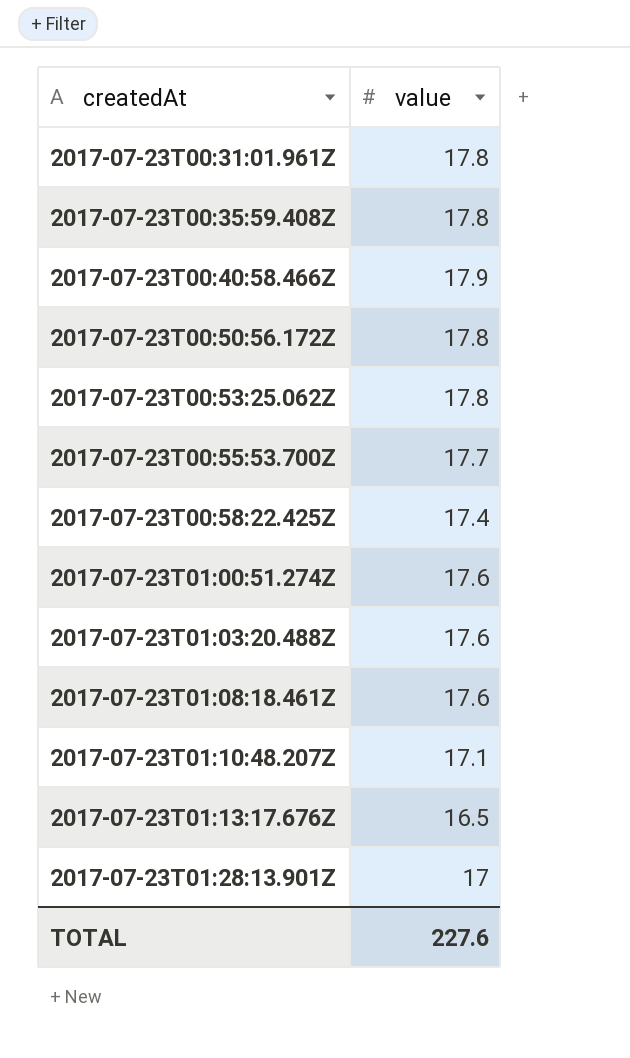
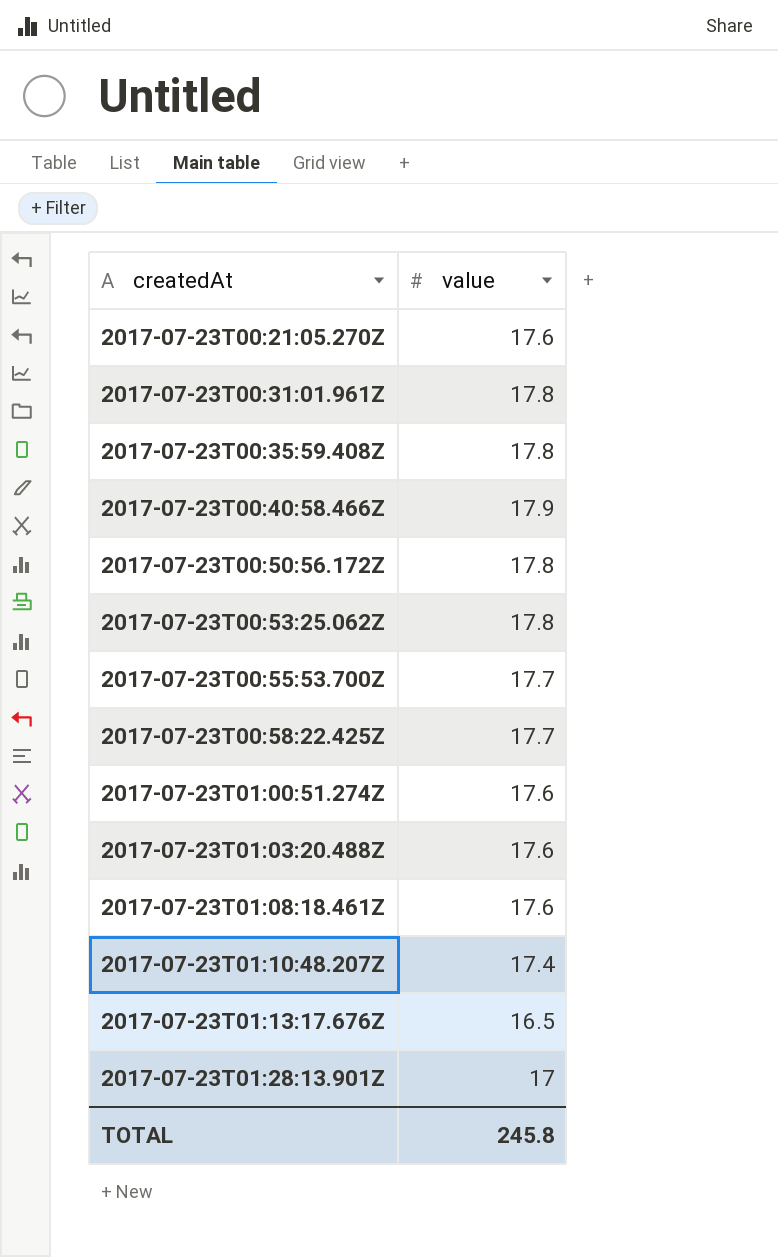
row 2017-07-23T00:21:05.270Z: none -> 17.6
2017-07-23T00:58:22.425Z | value: 17.4 -> 17.7
2017-07-23T01:10:48.207Z | value: 17.1 -> 17.4
TOTAL | value: 227.6 -> 245.8

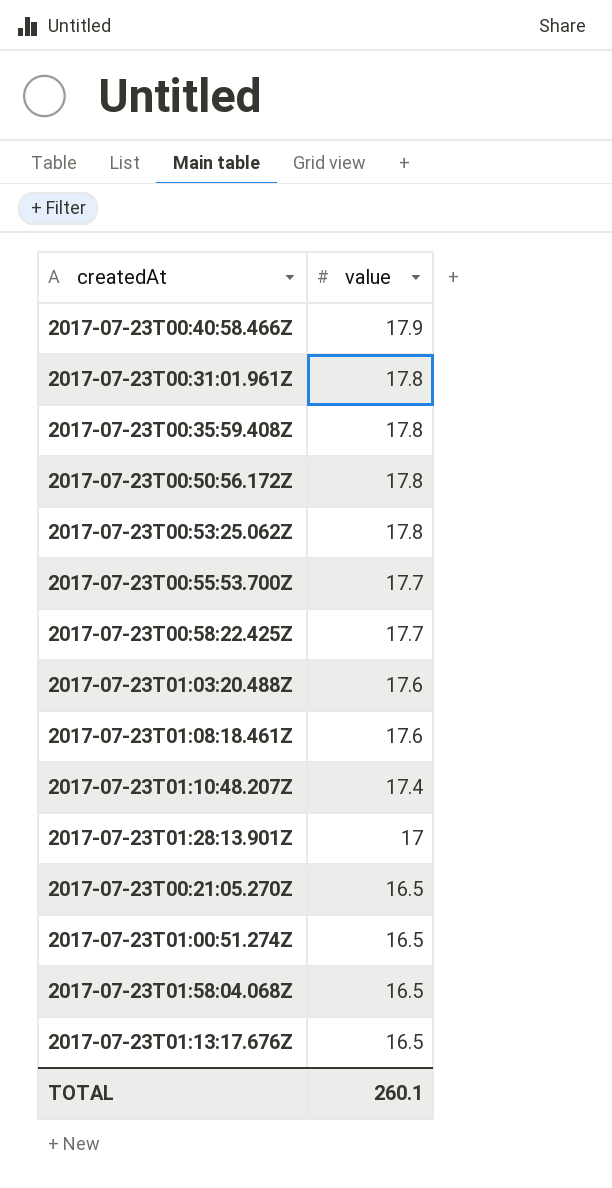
row order: createdAt ascending -> value descending
2017-07-23T00:21:05.270Z | value: 17.6 -> 16.5
2017-07-23T01:00:51.274Z | value: 17.6 -> 16.5
row 2017-07-23T01:58:04.068Z: none -> 16.5
TOTAL | value: 245.8 -> 260.1

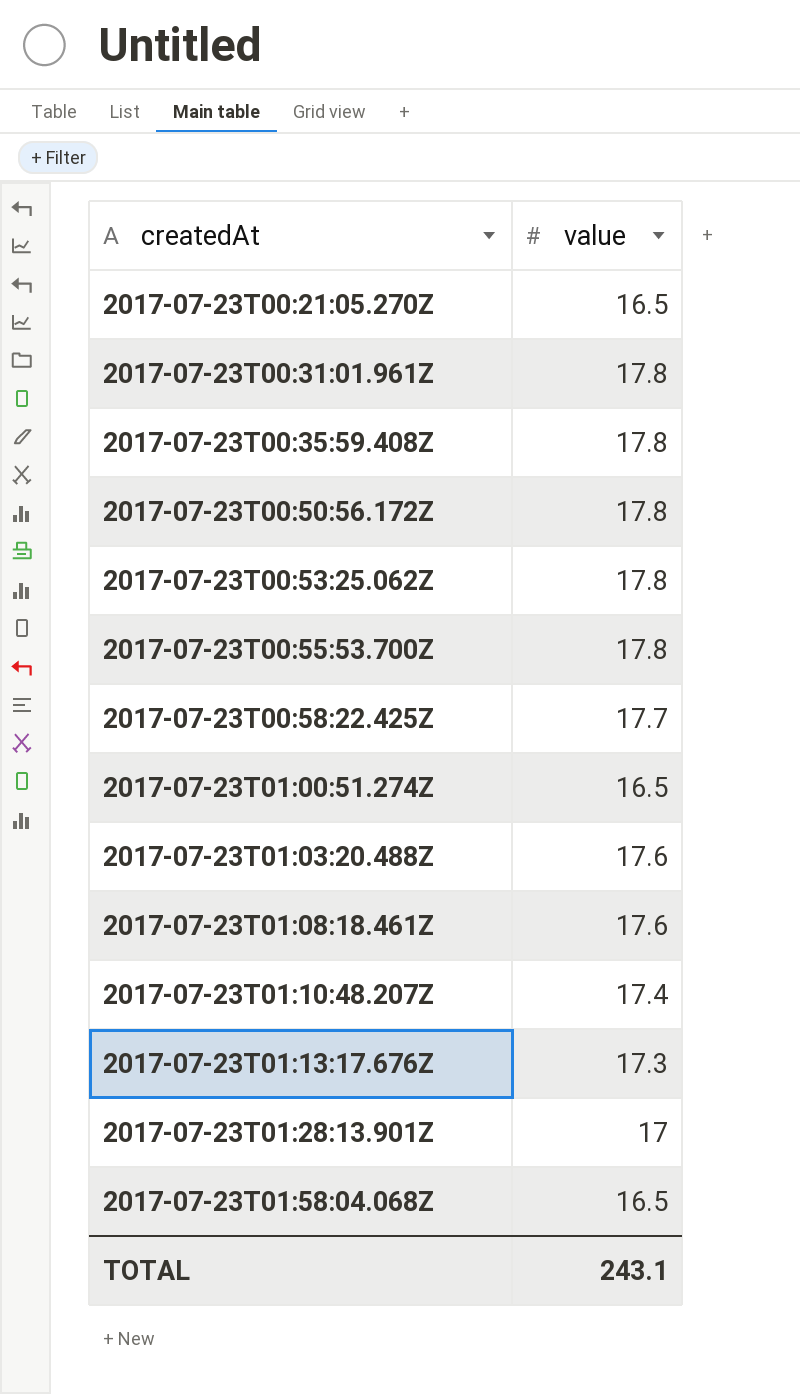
row order: value descending -> createdAt ascending
row 2017-07-23T00:40:58.466Z: 17.9 -> none
2017-07-23T00:55:53.700Z | value: 17.7 -> 17.8
2017-07-23T01:13:17.676Z | value: 16.5 -> 17.3
TOTAL | value: 260.1 -> 243.1

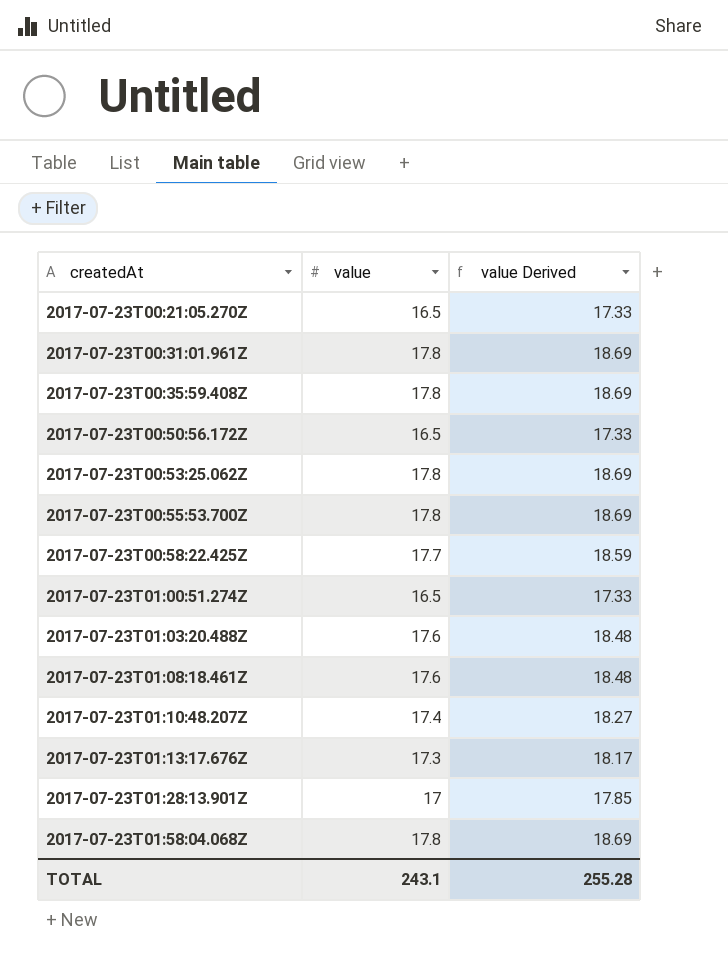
column value Derived | formula: none -> [value] * 1.05
2017-07-23T00:50:56.172Z | value: 17.8 -> 16.5
2017-07-23T01:58:04.068Z | value: 16.5 -> 17.8

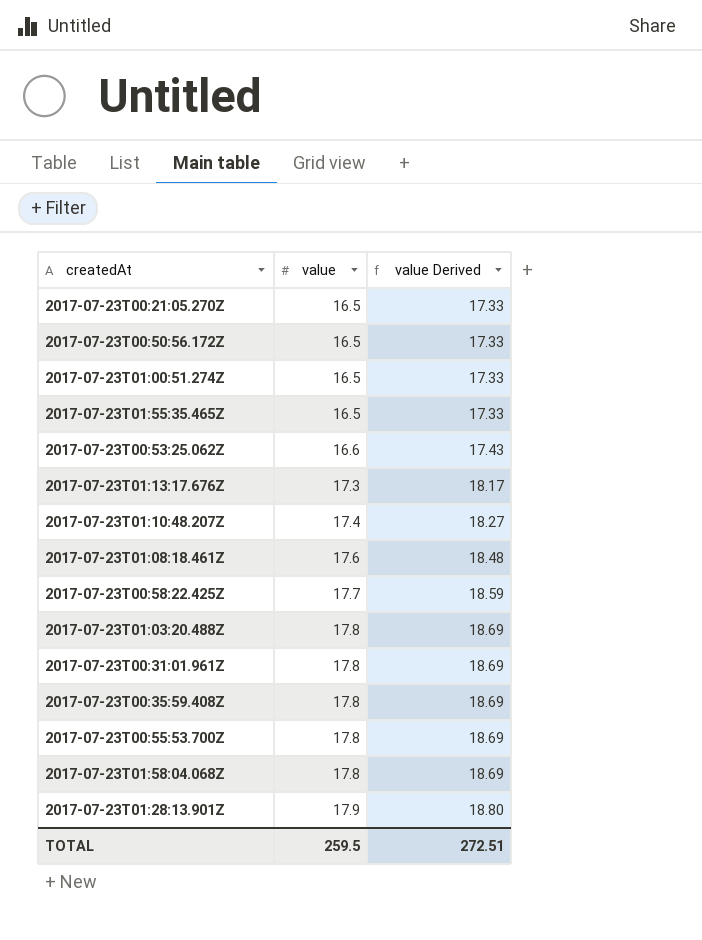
row order: createdAt ascending -> value ascending
row 2017-07-23T01:55:35.465Z: none -> 16.5 | 17.33
2017-07-23T00:53:25.062Z | value: 17.8 -> 16.6
2017-07-23T00:53:25.062Z | value Derived: 18.69 -> 17.43
2017-07-23T01:03:20.488Z | value: 17.6 -> 17.8
2017-07-23T01:03:20.488Z | value Derived: 18.48 -> 18.69
2017-07-23T01:28:13.901Z | value: 17 -> 17.9
2017-07-23T01:28:13.901Z | value Derived: 17.85 -> 18.80
TOTAL | value: 243.1 -> 259.5
TOTAL | value Derived: 255.28 -> 272.51

